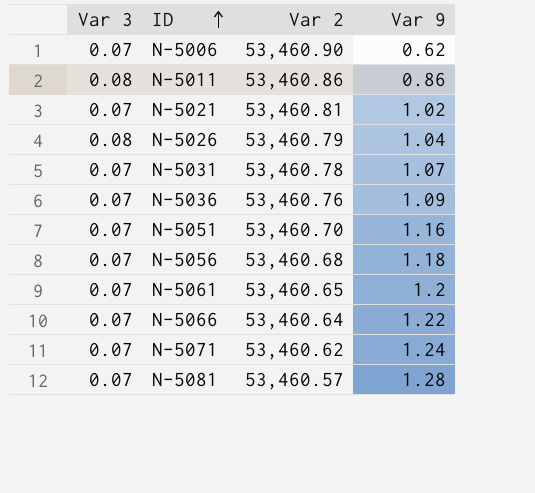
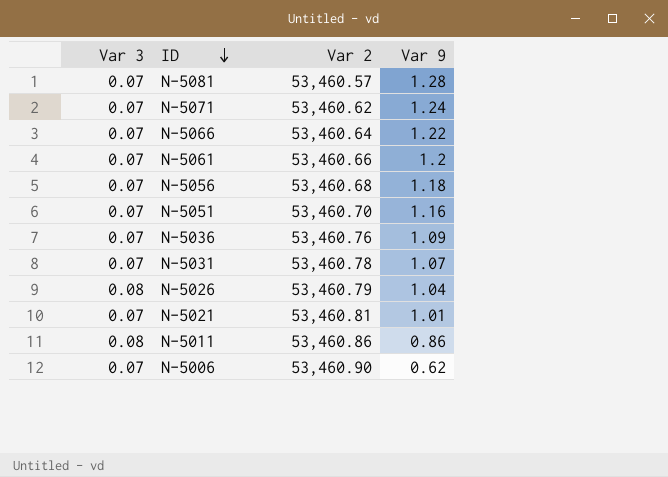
row order: ID ascending -> ID descending
N-5061 | Var 2: 53,460.65 -> 53,460.66
N-5021 | Var 9: 1.02 -> 1.01

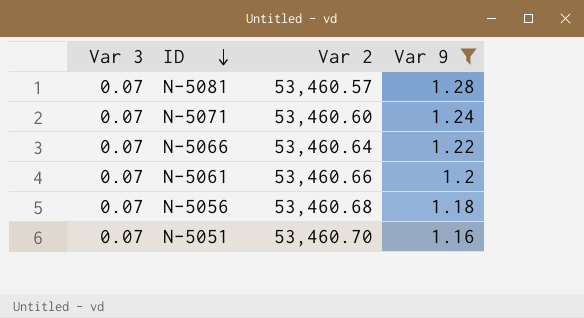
filter: none -> Var 9 >= 1.16
N-5071 | Var 2: 53,460.62 -> 53,460.60

